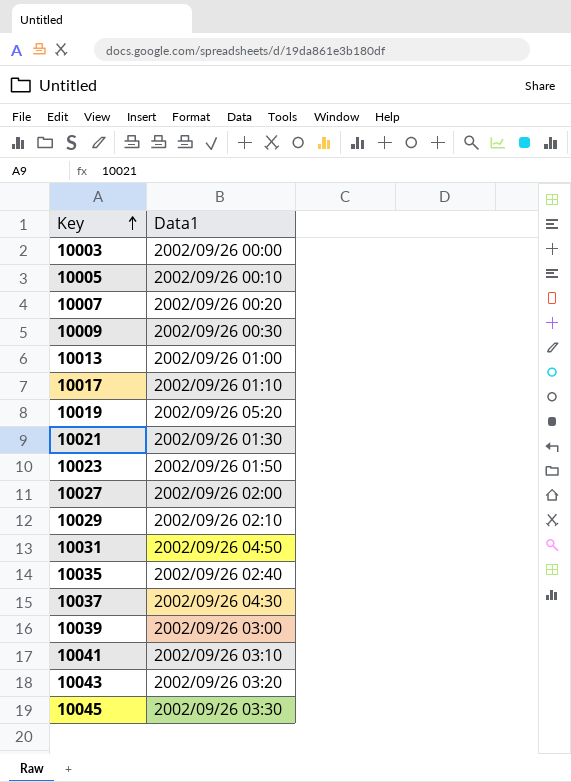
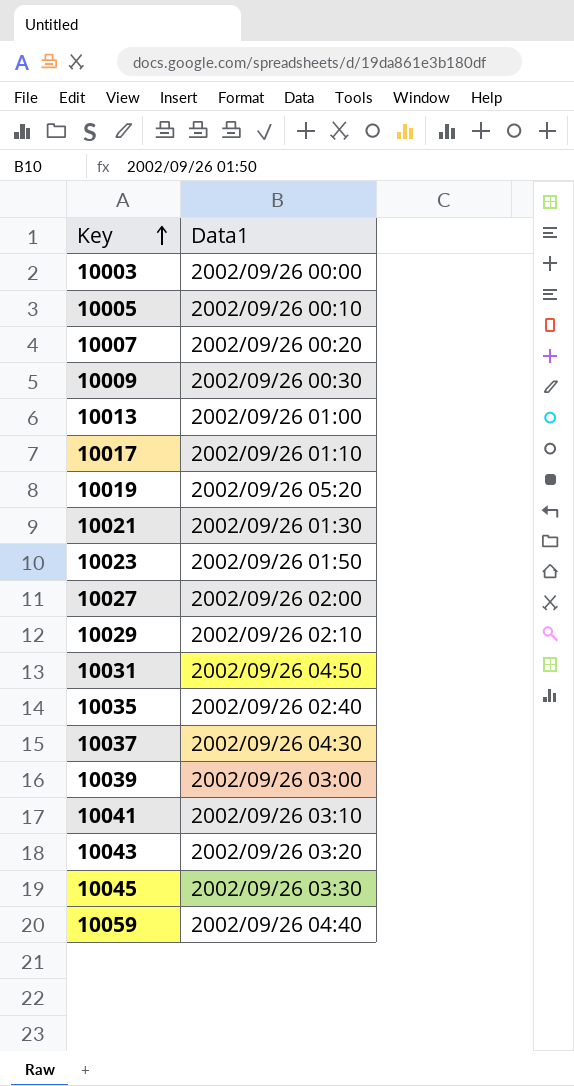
row 10059: none -> 2002/09/26 04:40

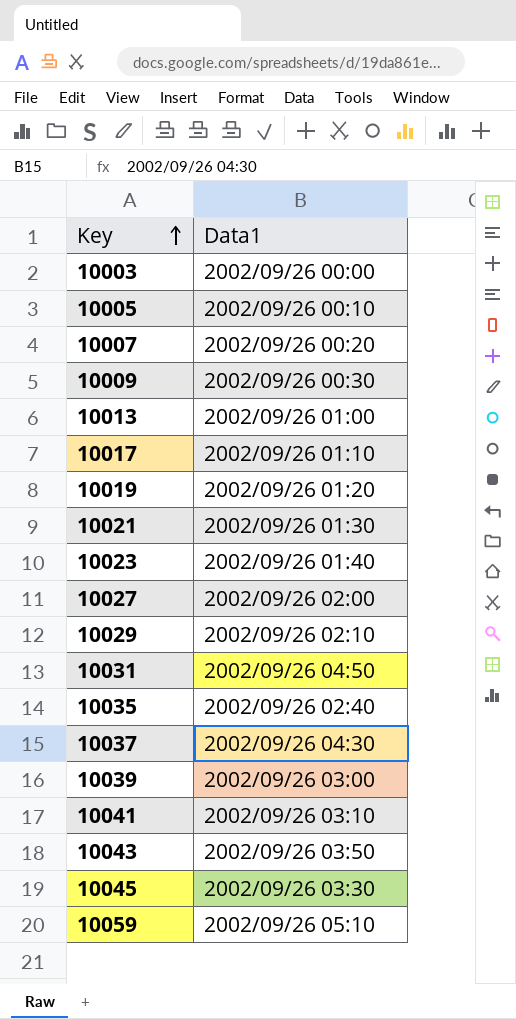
10019 | Data1: 2002/09/26 05:20 -> 2002/09/26 01:20
10023 | Data1: 2002/09/26 01:50 -> 2002/09/26 01:40
10043 | Data1: 2002/09/26 03:20 -> 2002/09/26 03:50
10059 | Data1: 2002/09/26 04:40 -> 2002/09/26 05:10

